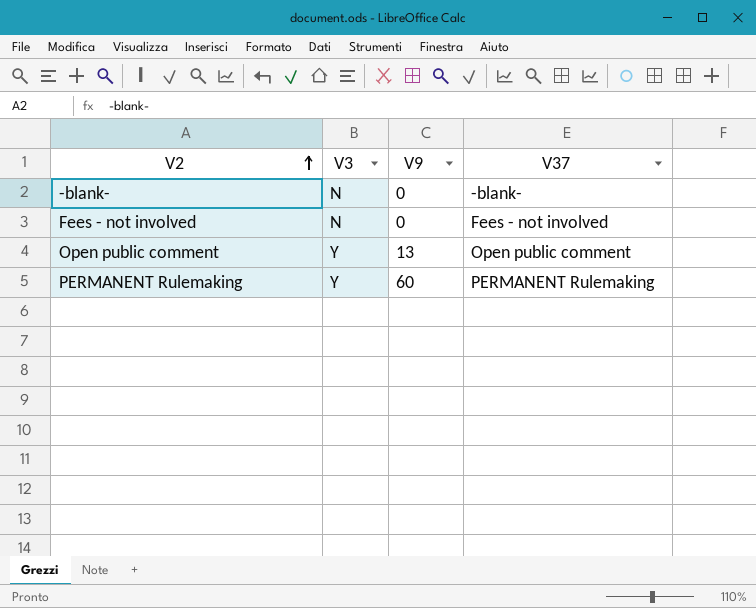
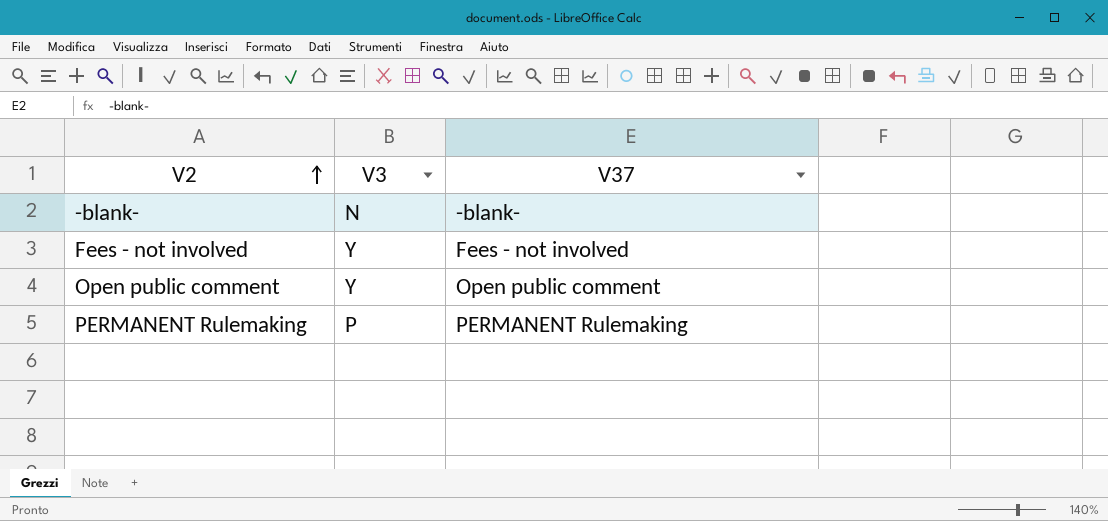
column V9 | position: 3 -> none
Fees - not involved | V3: N -> Y
PERMANENT Rulemaking | V3: Y -> P

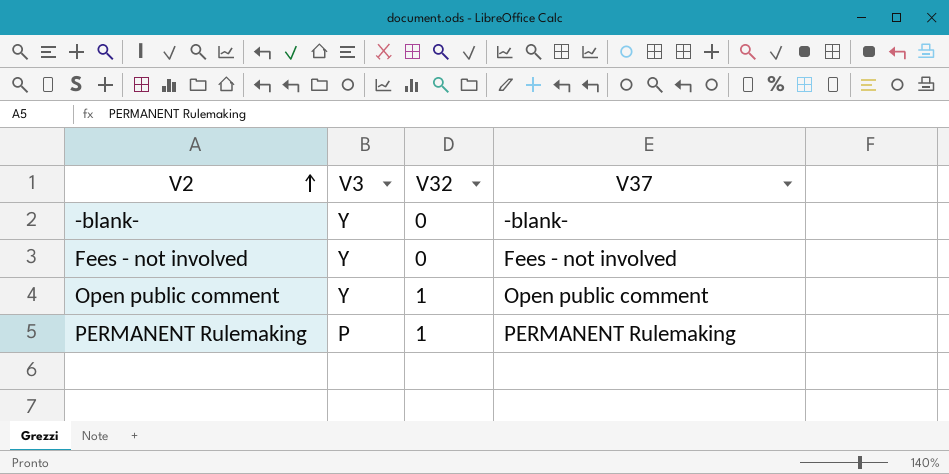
column V32 | position: none -> 3
-blank- | V3: N -> Y

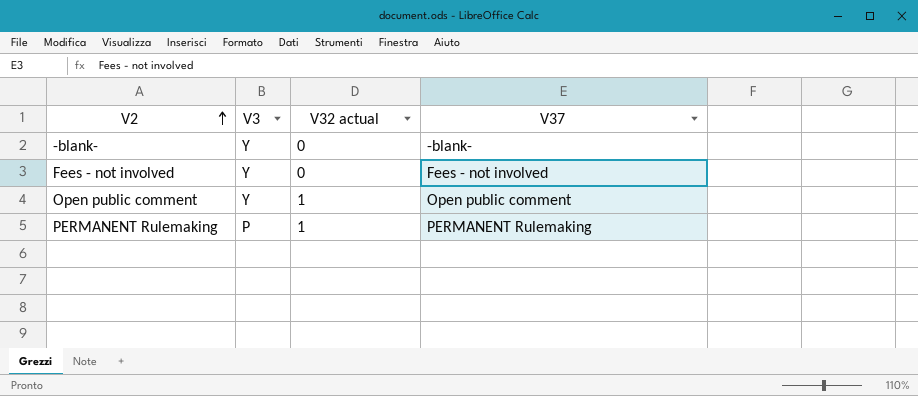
column name: V32 -> V32 actual

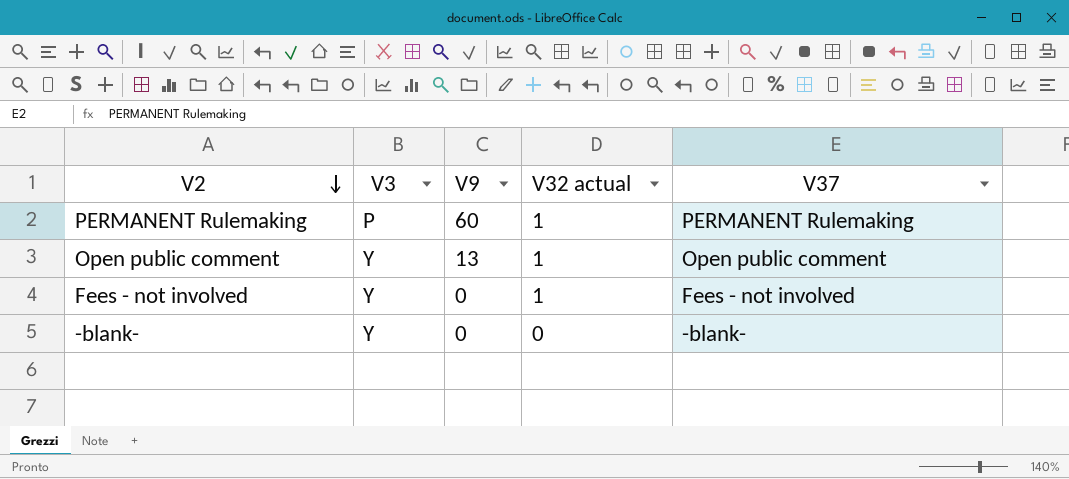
row order: V2 ascending -> V2 descending
column V9 | position: none -> 3
Fees - not involved | V32 actual: 0 -> 1

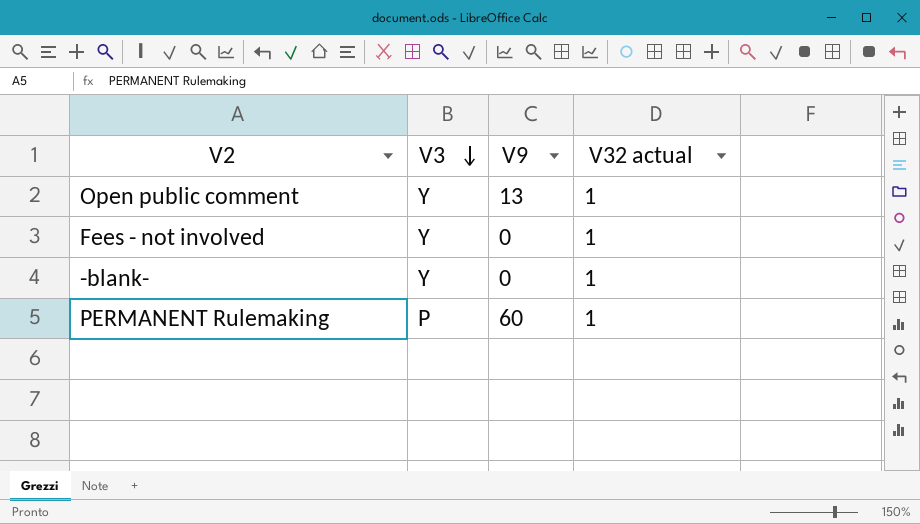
row order: V2 descending -> V3 descending
column V37 | position: 5 -> none
-blank- | V32 actual: 0 -> 1

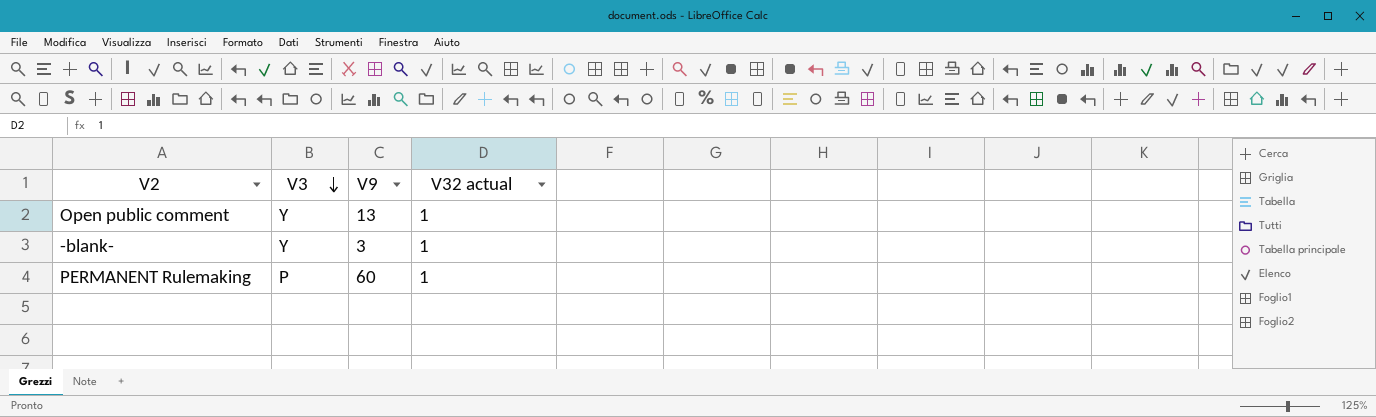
row Fees - not involved: Y | 0 | 1 -> none
-blank- | V9: 0 -> 3

